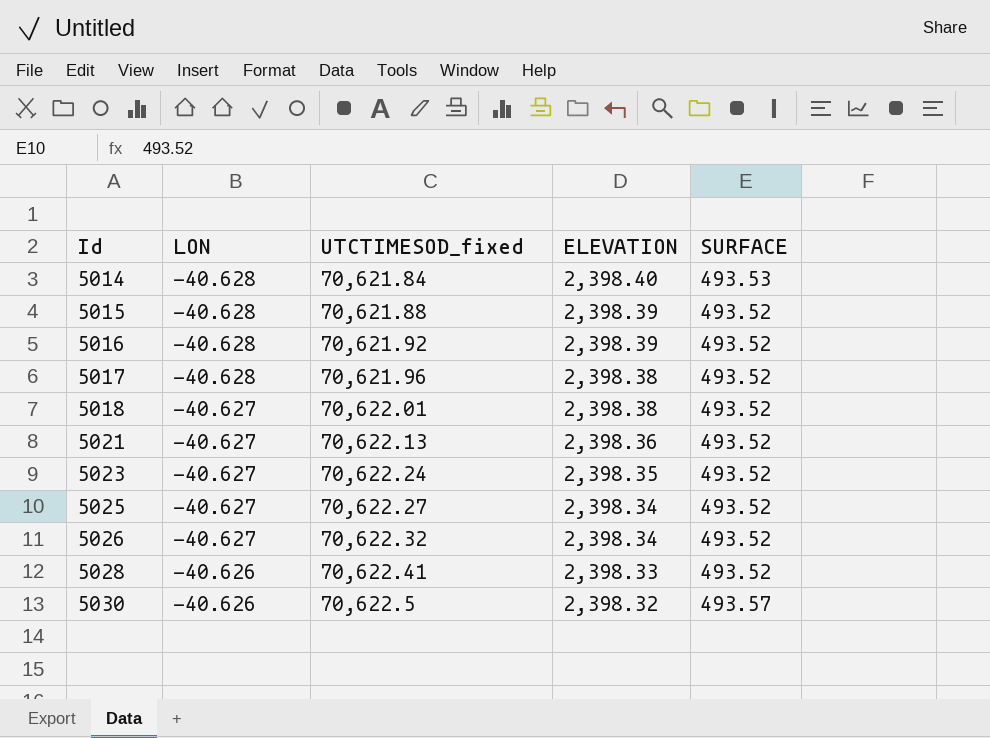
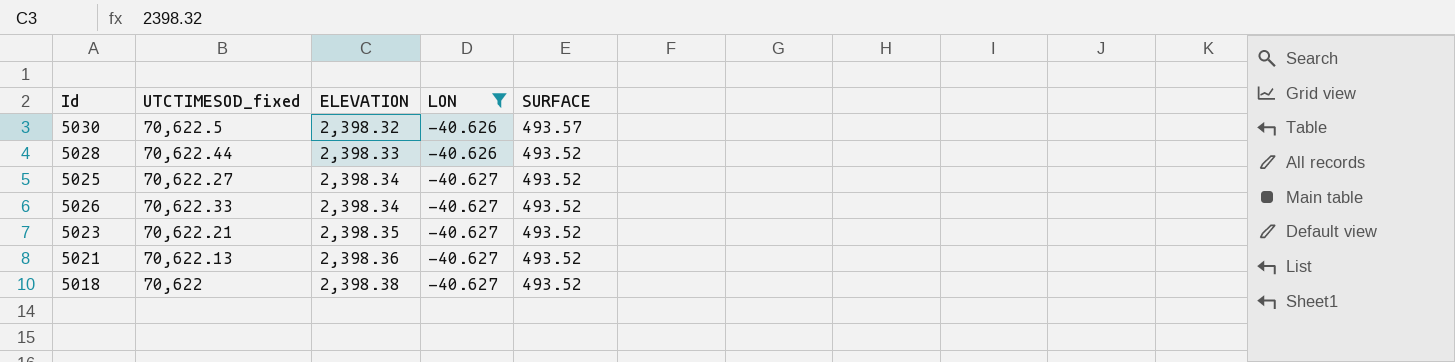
filter: none -> LON != -40.628
row order: Id ascending -> ELEVATION ascending
column LON | position: 2 -> 4
5028 | UTCTIMESOD_fixed: 70,622.41 -> 70,622.44
5026 | UTCTIMESOD_fixed: 70,622.32 -> 70,622.33
5023 | UTCTIMESOD_fixed: 70,622.24 -> 70,622.21
5018 | UTCTIMESOD_fixed: 70,622.01 -> 70,622

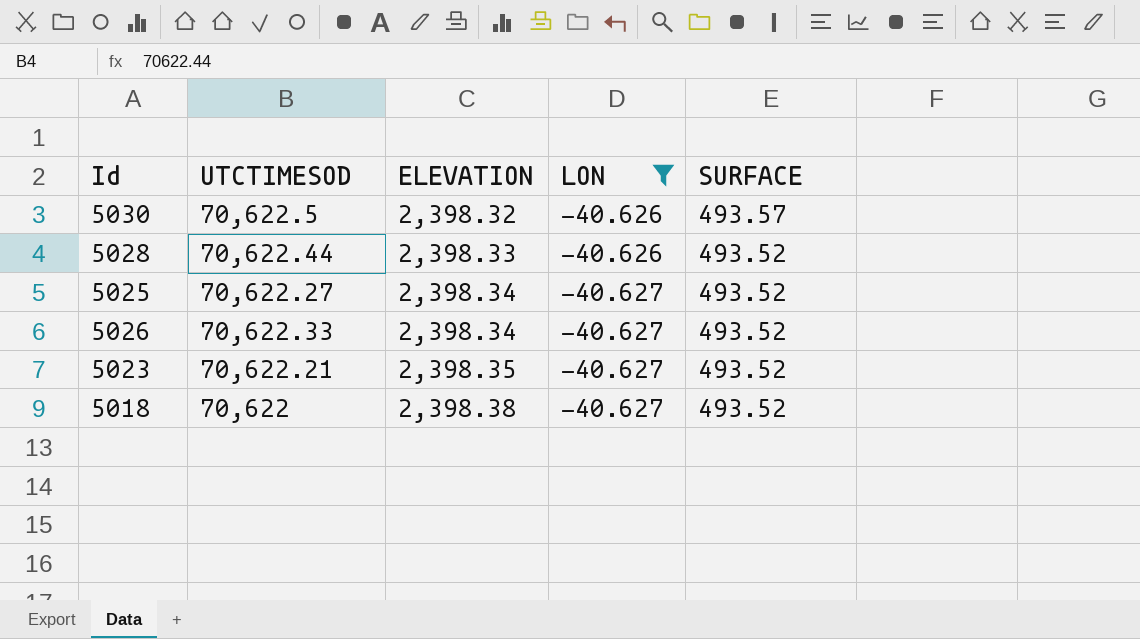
column name: UTCTIMESOD_fixed -> UTCTIMESOD
row 5021: 70,622.13 | 2,398.36 | -40.627 | 493.52 -> none

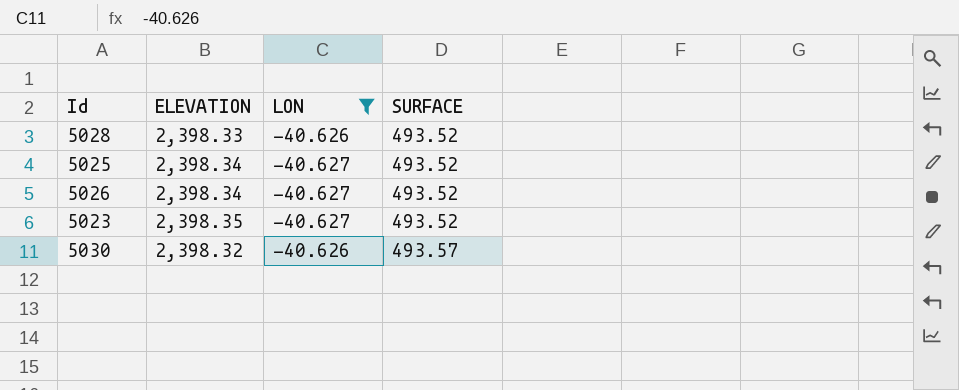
row order: ELEVATION ascending -> SURFACE ascending
column UTCTIMESOD | position: 2 -> none
row 5018: 70,622 | 2,398.38 | -40.627 | 493.52 -> none

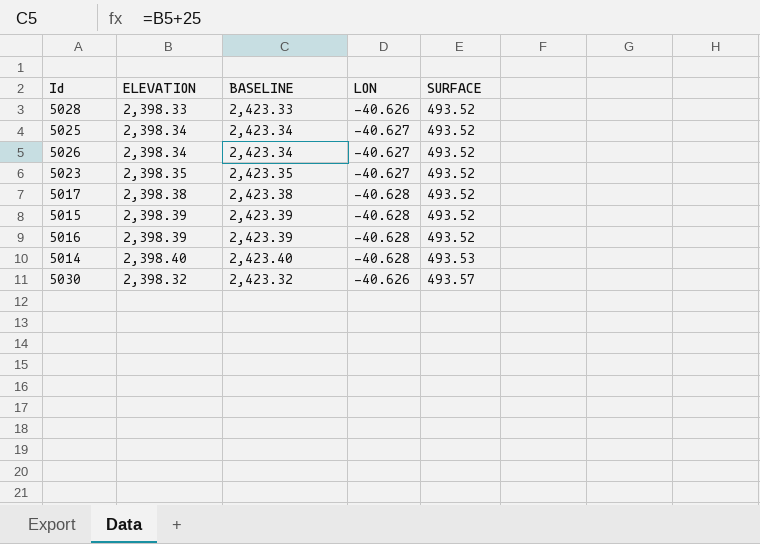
filter: LON != -40.628 -> none
column BASELINE | formula: none -> [ELEVATION] + 25

